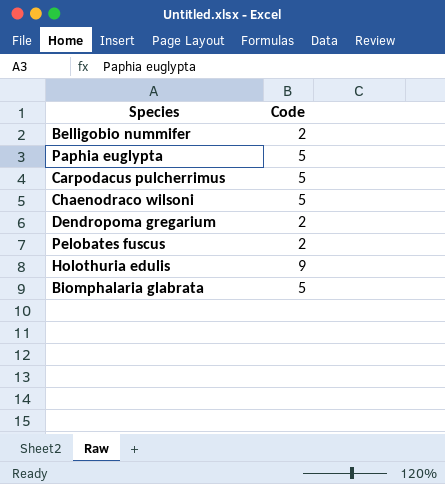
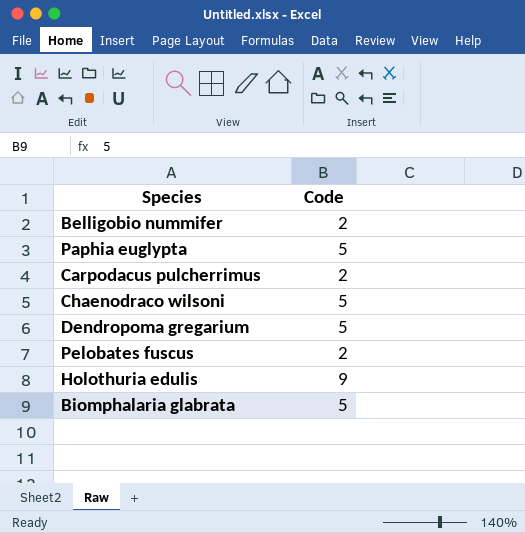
Carpodacus pulcherrimus | Code: 5 -> 2
Dendropoma gregarium | Code: 2 -> 5

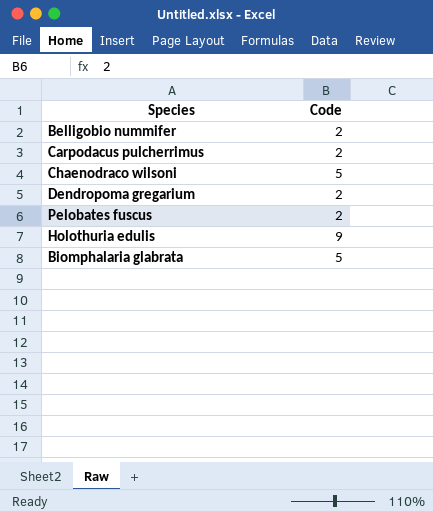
row Paphia euglypta: 5 -> none
Dendropoma gregarium | Code: 5 -> 2

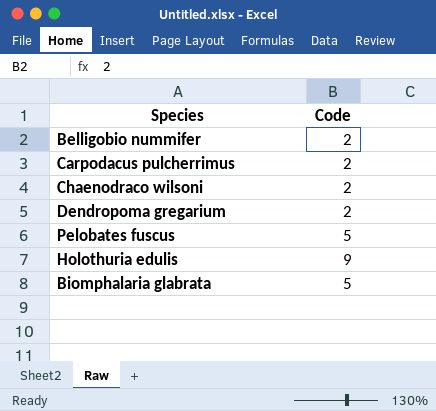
Chaenodraco wilsoni | Code: 5 -> 2
Pelobates fuscus | Code: 2 -> 5

